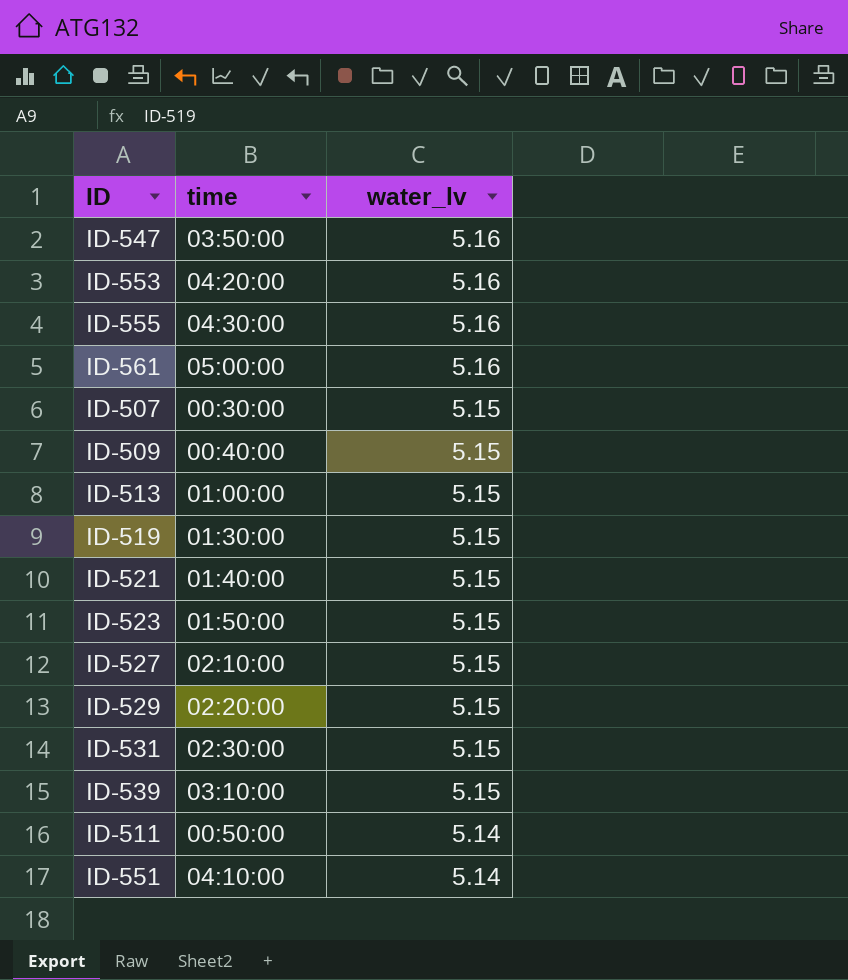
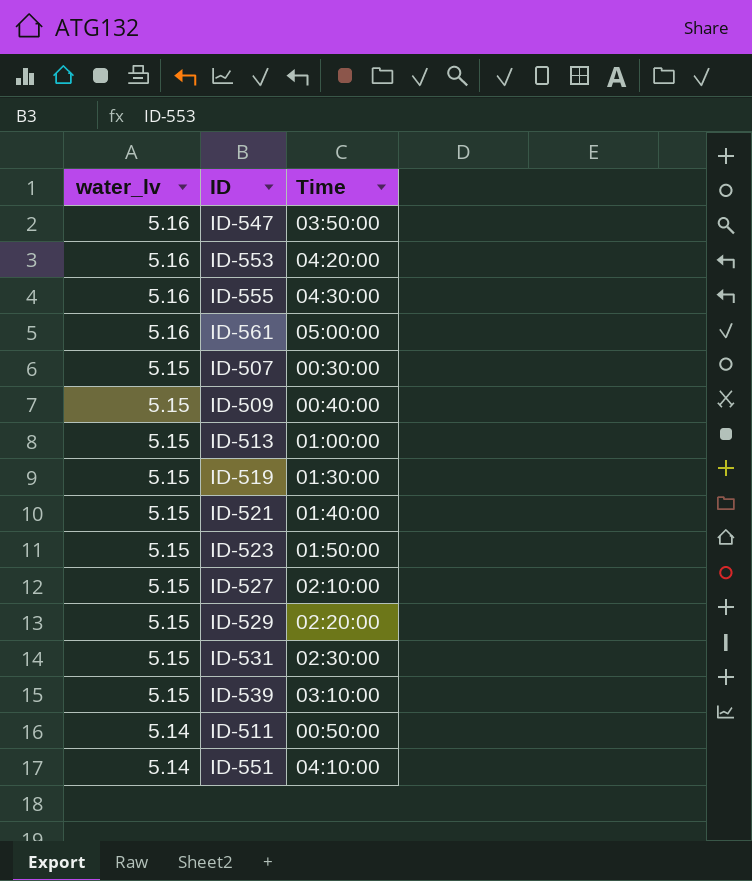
column water_lv | position: 3 -> 1
column name: time -> Time

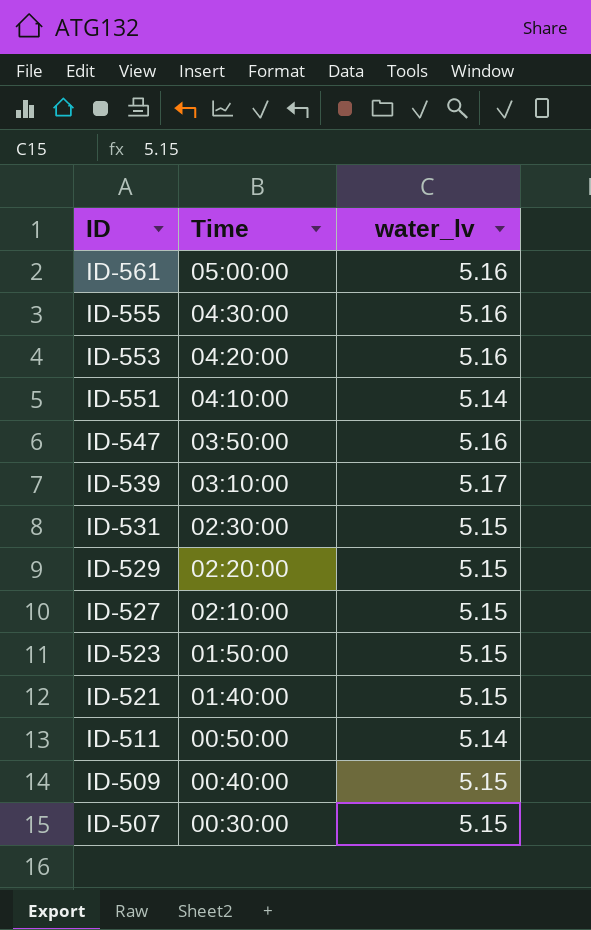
row order: water_lv descending -> ID descending
column water_lv | position: 1 -> 3
row ID-513: 5.15 | 01:00:00 -> none
row ID-519: 5.15 | 01:30:00 -> none
ID-539 | water_lv: 5.15 -> 5.17

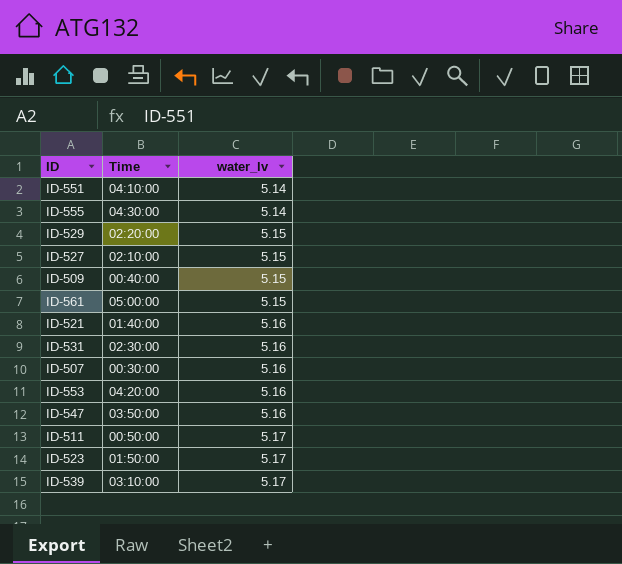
row order: ID descending -> water_lv ascending
ID-555 | water_lv: 5.16 -> 5.14
ID-561 | water_lv: 5.16 -> 5.15
ID-521 | water_lv: 5.15 -> 5.16
ID-531 | water_lv: 5.15 -> 5.16
ID-507 | water_lv: 5.15 -> 5.16
ID-511 | water_lv: 5.14 -> 5.17
ID-523 | water_lv: 5.15 -> 5.17

